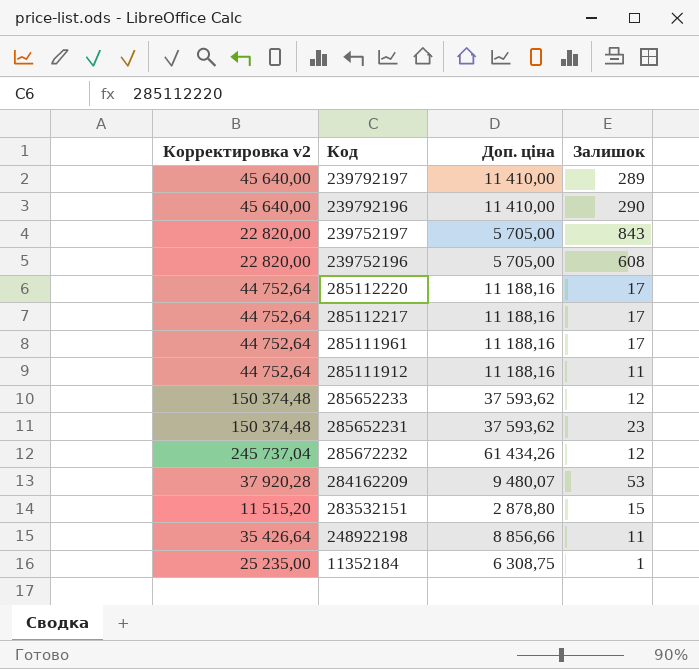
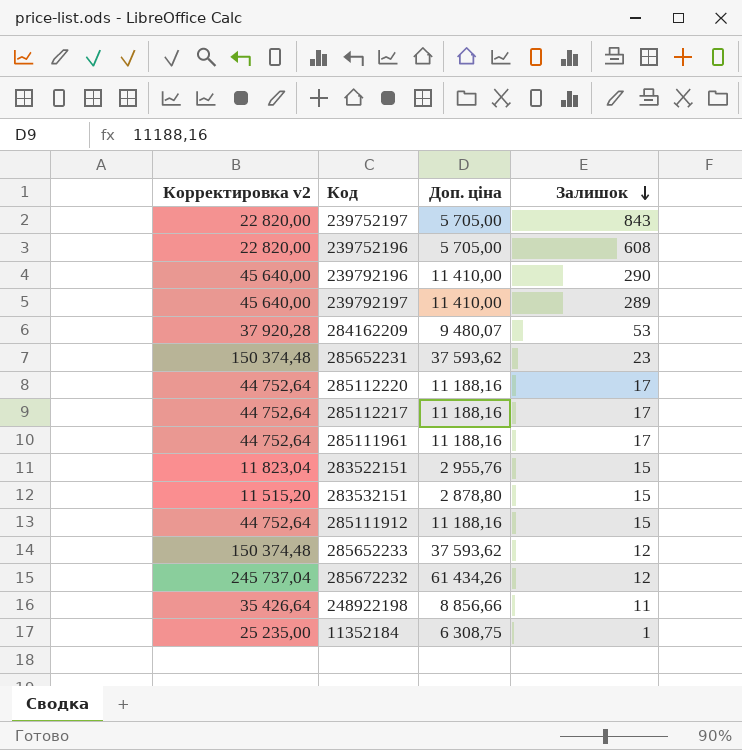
row order: none -> Залишок descending
row 283522151: none -> 11 823,04 | 2 955,76 | 15
285111912 | Залишок: 11 -> 15

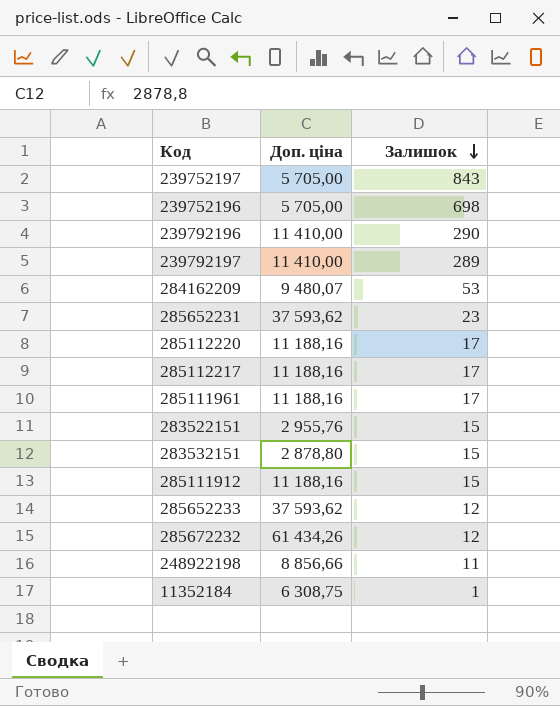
column Корректировка v2 | formula: [Доп. ціна] * 4 -> none
239752196 | Залишок: 608 -> 698

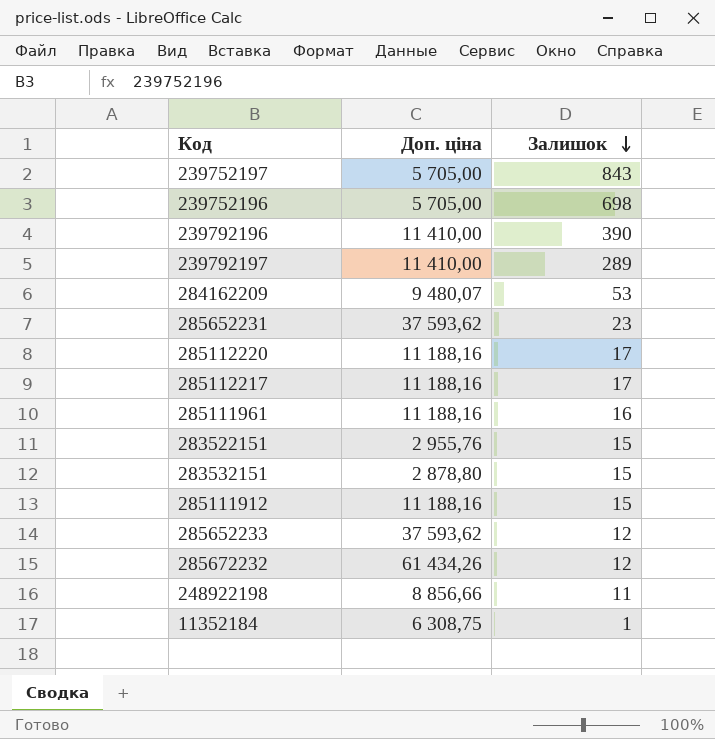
239792196 | Залишок: 290 -> 390
285111961 | Залишок: 17 -> 16

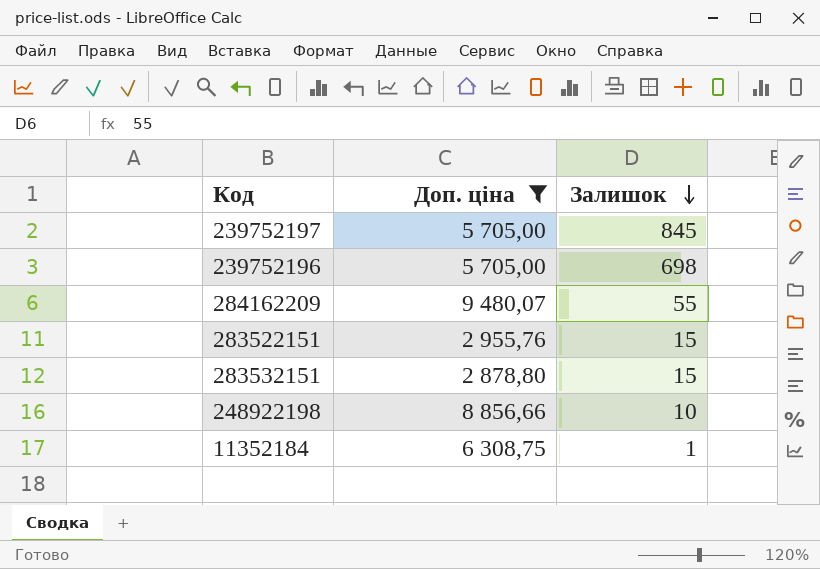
filter: none -> Доп. ціна <= 9 480,07
239752197 | Залишок: 843 -> 845
284162209 | Залишок: 53 -> 55
248922198 | Залишок: 11 -> 10

